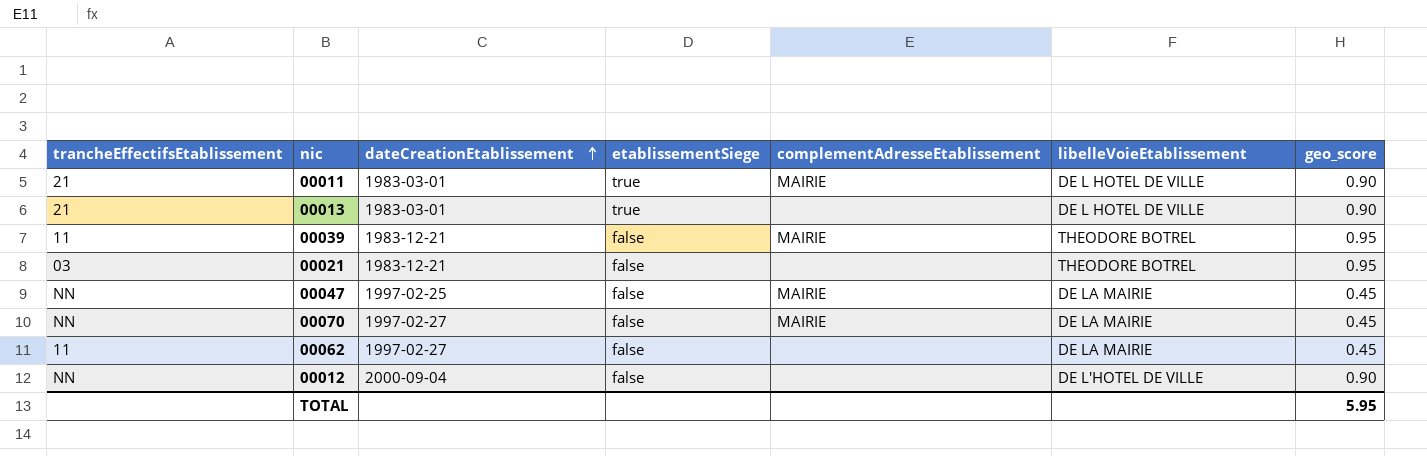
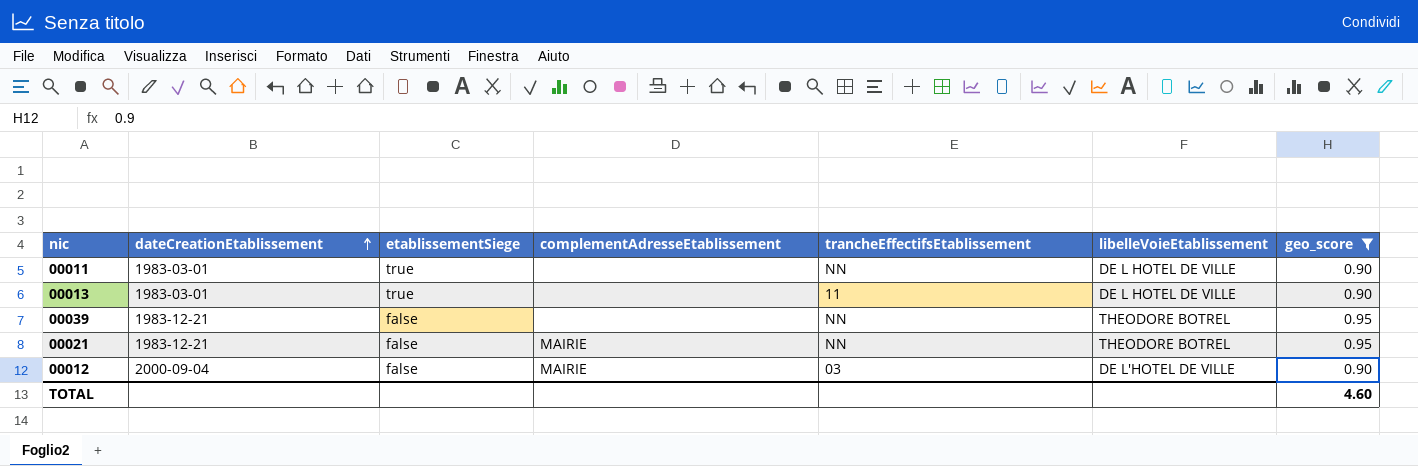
filter: none -> geo_score != 0.45
column trancheEffectifsEtablissement | position: 1 -> 5
00011 | complementAdresseEtablissement: MAIRIE -> none
00011 | trancheEffectifsEtablissement: 21 -> NN
00013 | trancheEffectifsEtablissement: 21 -> 11
00039 | complementAdresseEtablissement: MAIRIE -> none
00039 | trancheEffectifsEtablissement: 11 -> NN
00021 | complementAdresseEtablissement: none -> MAIRIE
00021 | trancheEffectifsEtablissement: 03 -> NN
00012 | complementAdresseEtablissement: none -> MAIRIE
00012 | trancheEffectifsEtablissement: NN -> 03
TOTAL | geo_score: 5.95 -> 4.60

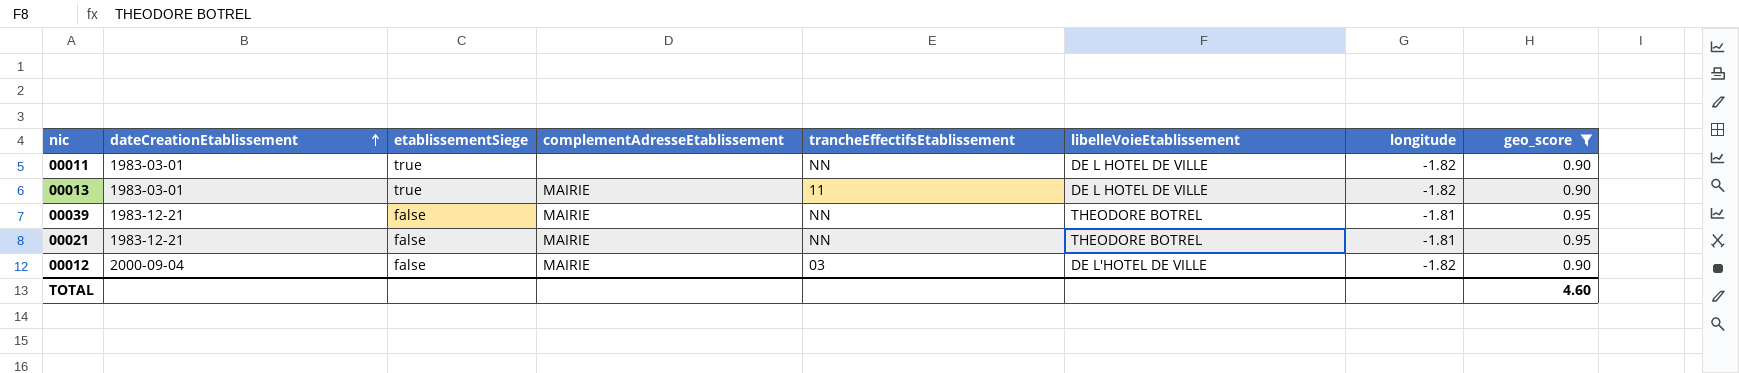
column longitude | position: none -> 7
00013 | complementAdresseEtablissement: none -> MAIRIE
00039 | complementAdresseEtablissement: none -> MAIRIE

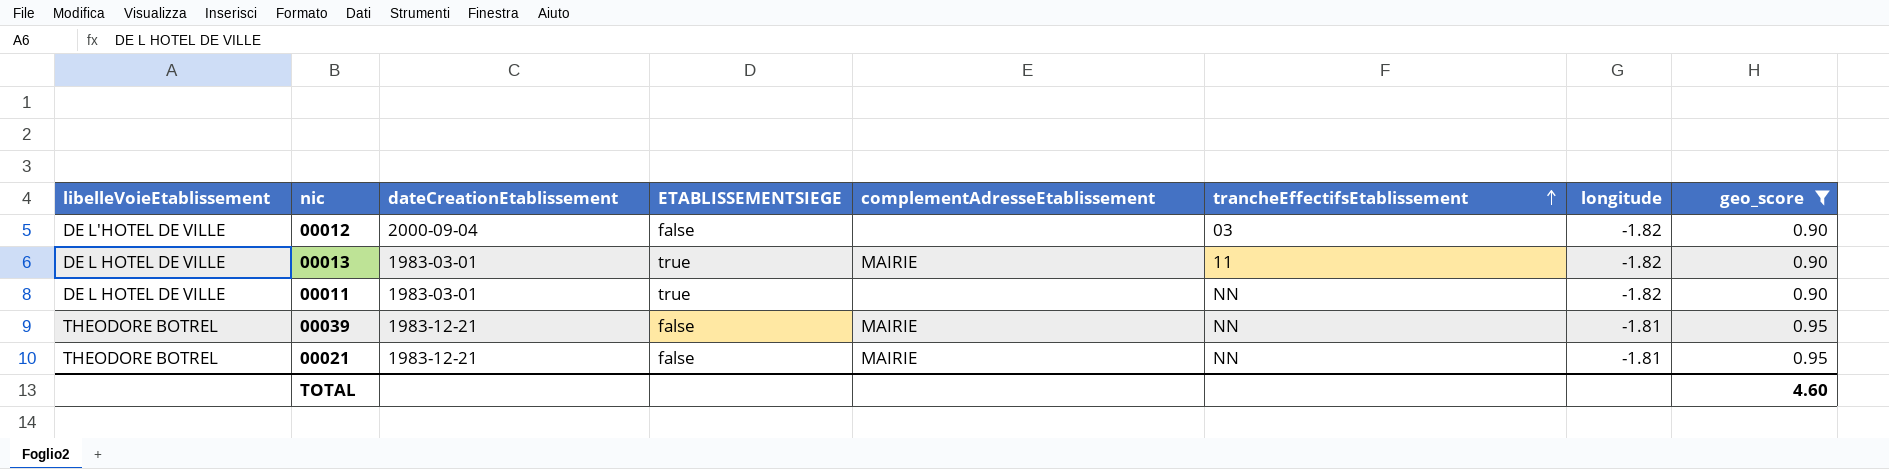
row order: dateCreationEtablissement ascending -> trancheEffectifsEtablissement ascending
column libelleVoieEtablissement | position: 6 -> 1
column name: etablissementSiege -> ETABLISSEMENTSIEGE
00012 | complementAdresseEtablissement: MAIRIE -> none

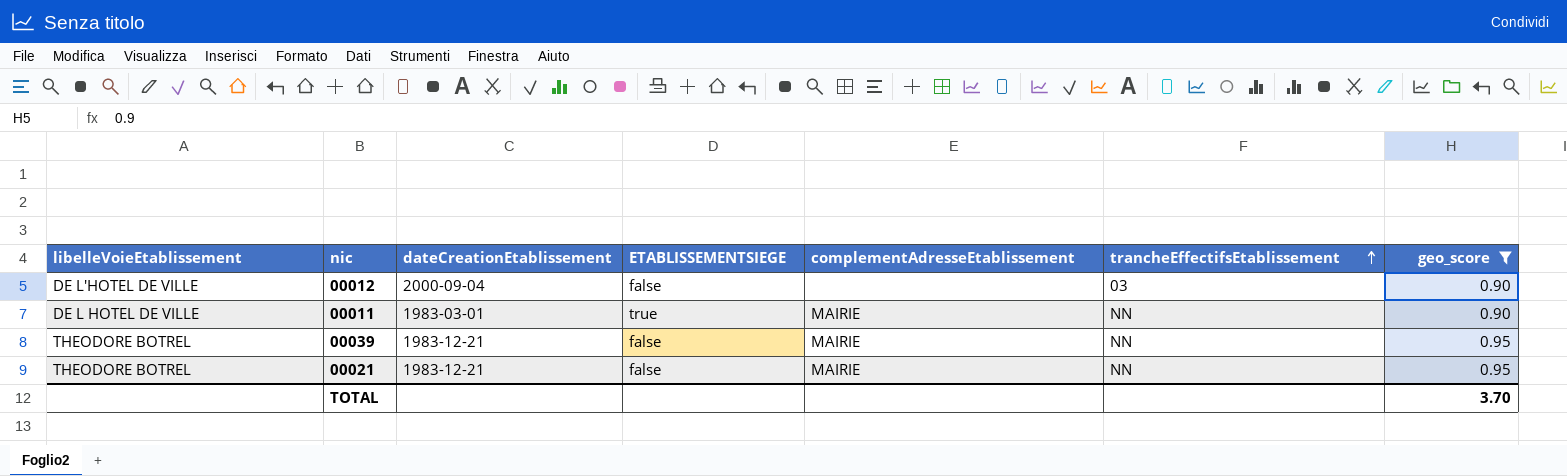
column longitude | position: 7 -> none
row 00013: DE L HOTEL DE VILLE | 1983-03-01 | true | MAIRIE | 11 | -1.82 | 0.90 -> none
00011 | complementAdresseEtablissement: none -> MAIRIE
TOTAL | geo_score: 4.60 -> 3.70

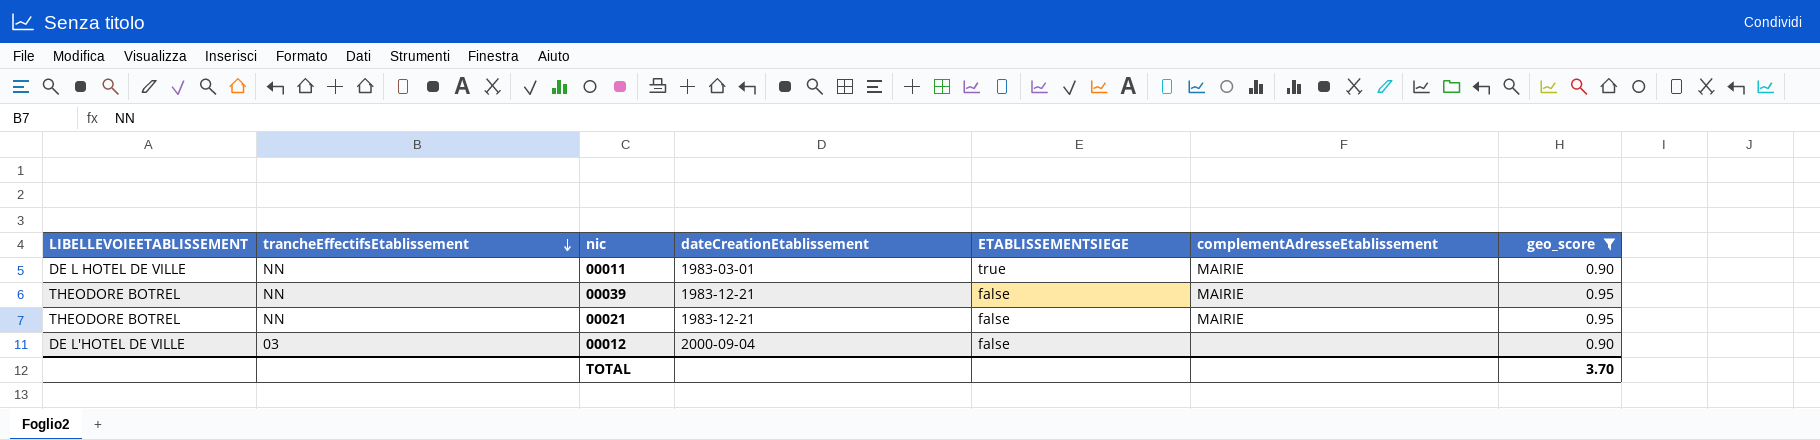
row order: trancheEffectifsEtablissement ascending -> trancheEffectifsEtablissement descending
column name: libelleVoieEtablissement -> LIBELLEVOIEETABLISSEMENT
column trancheEffectifsEtablissement | position: 6 -> 2

